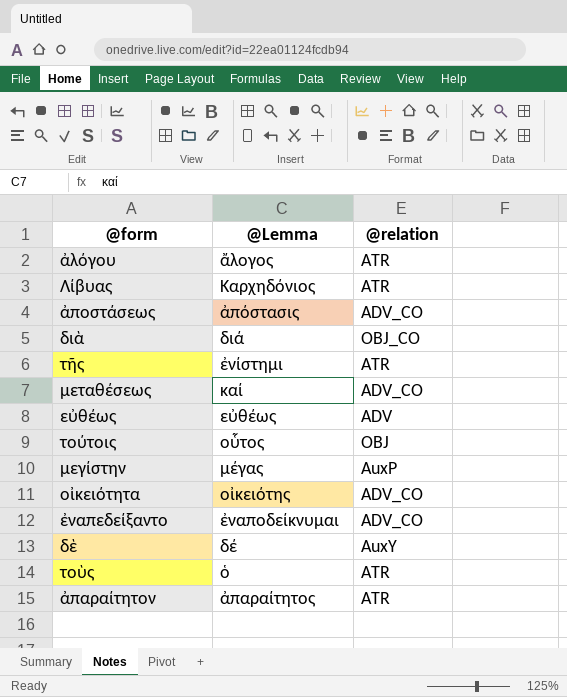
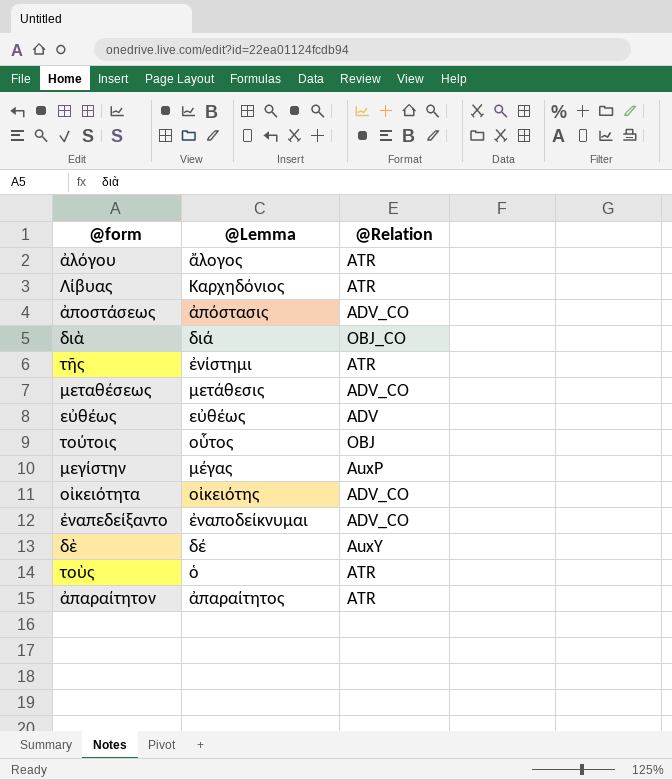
column name: @relation -> @Relation
μεταθέσεως | @Lemma: καί -> μετάθεσις

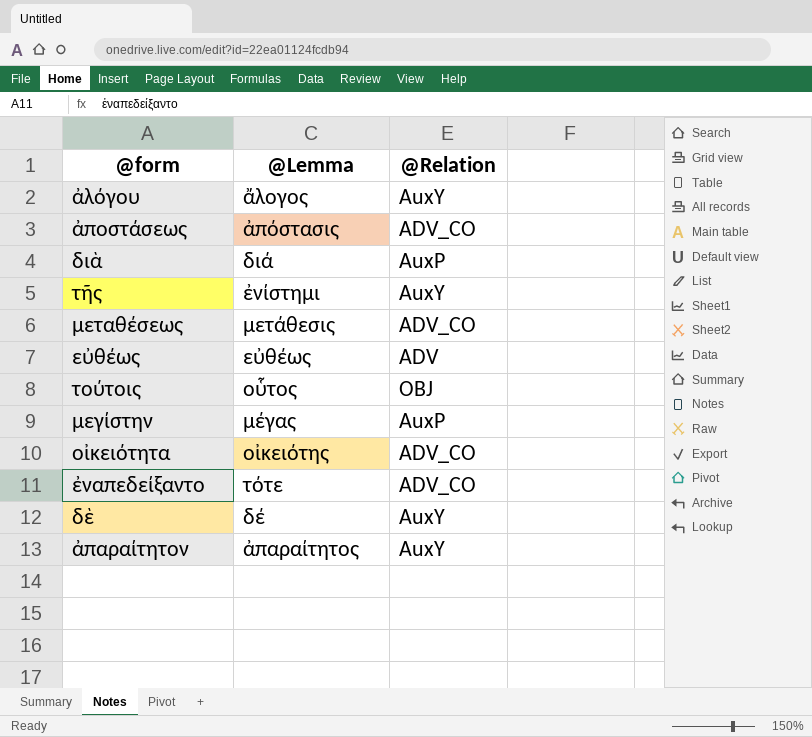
row Λίβυας: Καρχηδόνιος | ATR -> none
row τοὺς: ὁ | ATR -> none
ἀλόγου | @Relation: ATR -> AuxY
διὰ | @Relation: OBJ_CO -> AuxP
τῆς | @Relation: ATR -> AuxY
ἐναπεδείξαντο | @Lemma: ἐναποδείκνυμαι -> τότε
ἀπαραίτητον | @Relation: ATR -> AuxY

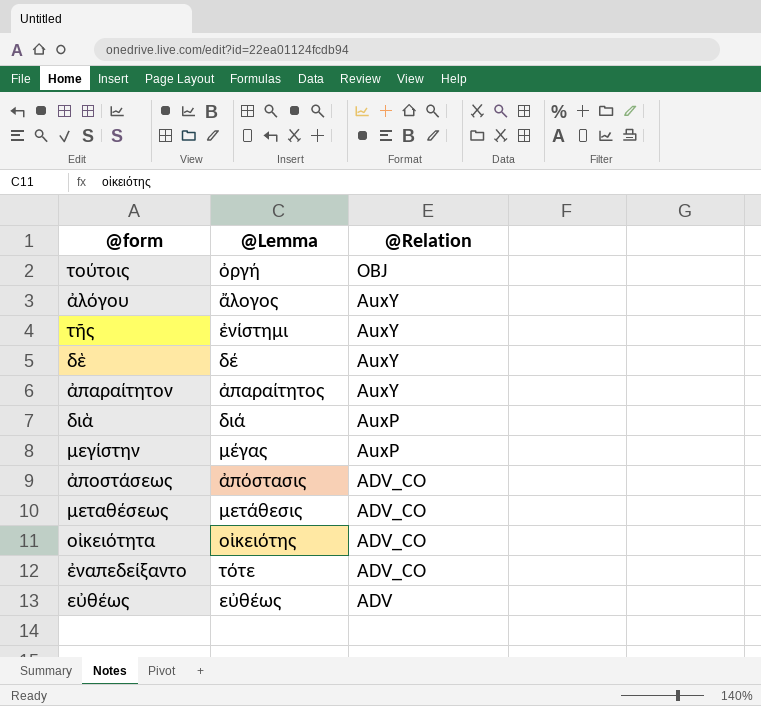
row order: none -> @Relation descending
τούτοις | @Lemma: οὗτος -> ὀργή

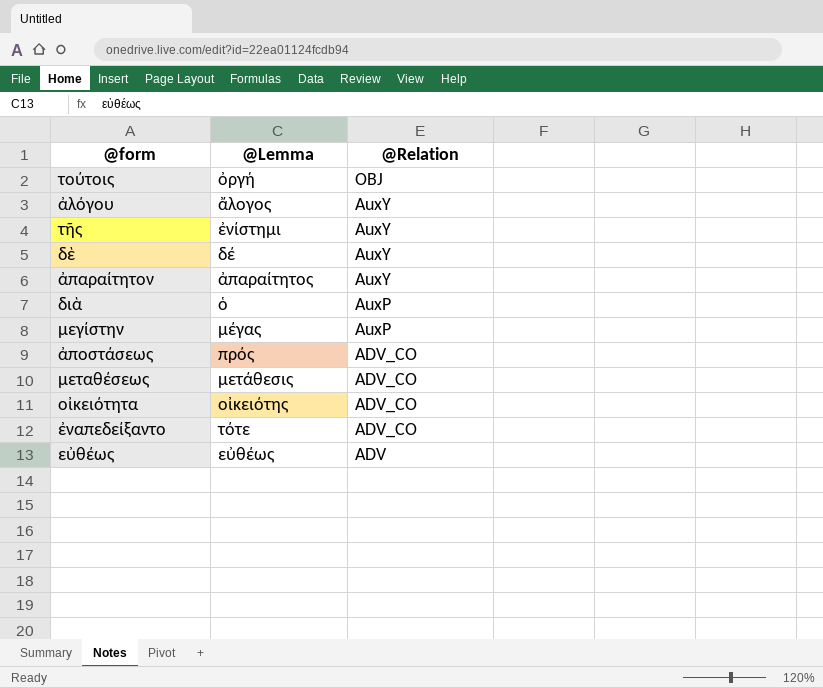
διὰ | @Lemma: διά -> ὁ
ἀποστάσεως | @Lemma: ἀπόστασις -> πρός

